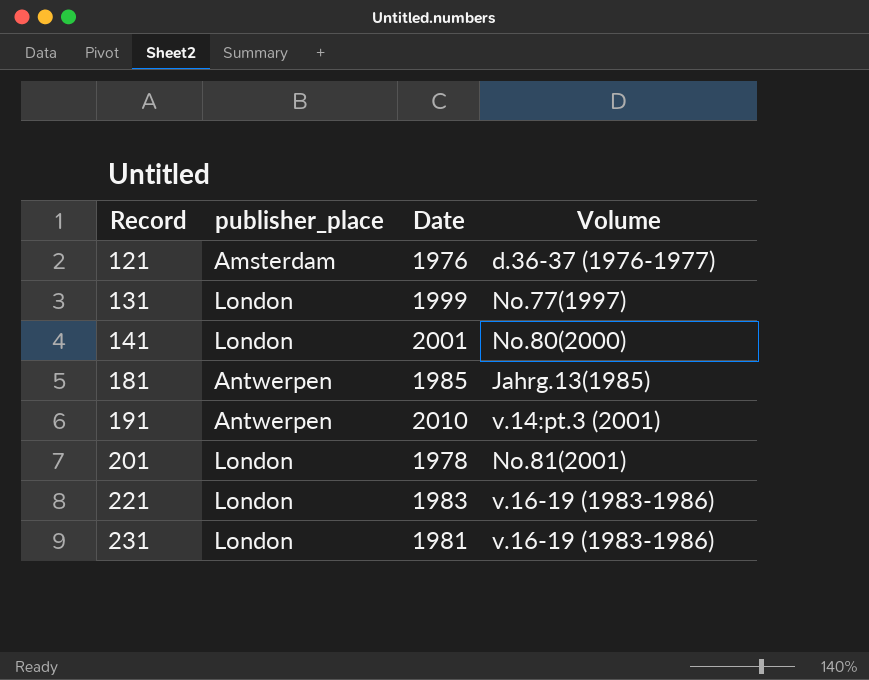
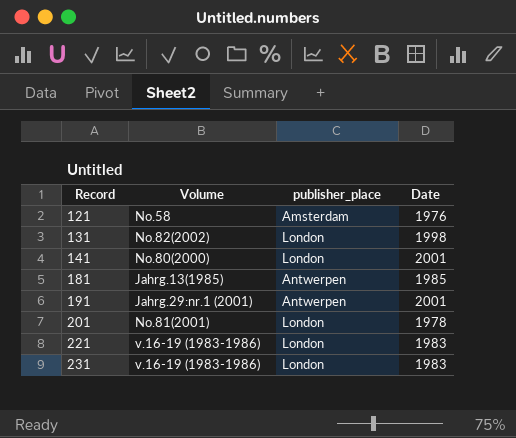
column Volume | position: 4 -> 2
121 | Volume: d.36-37 (1976-1977) -> No.58
131 | Volume: No.77(1997) -> No.82(2002)
131 | Date: 1999 -> 1998
191 | Volume: v.14:pt.3 (2001) -> Jahrg.29:nr.1 (2001)
191 | Date: 2010 -> 2001
231 | Date: 1981 -> 1983

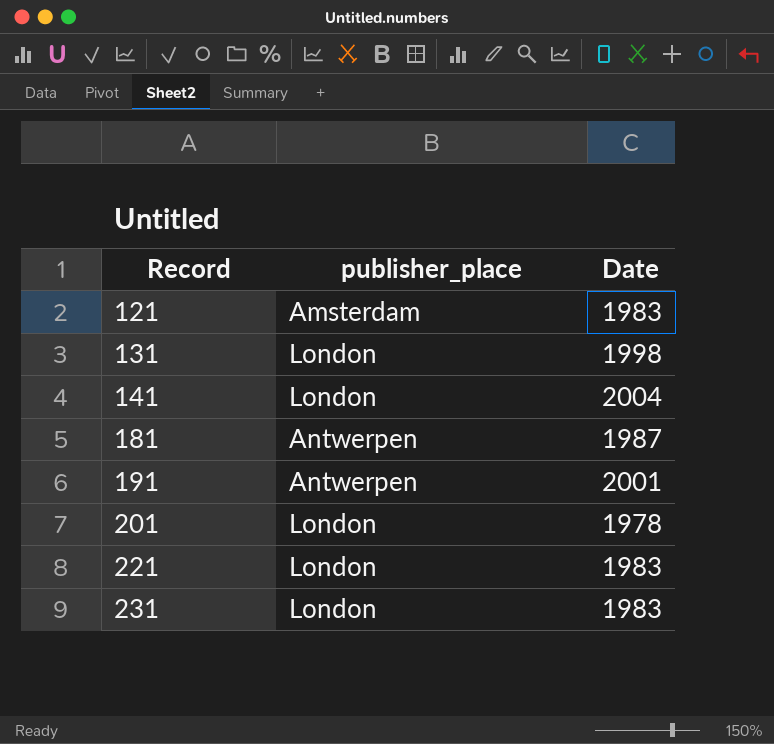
column Volume | position: 2 -> none
121 | Date: 1976 -> 1983
141 | Date: 2001 -> 2004
181 | Date: 1985 -> 1987

